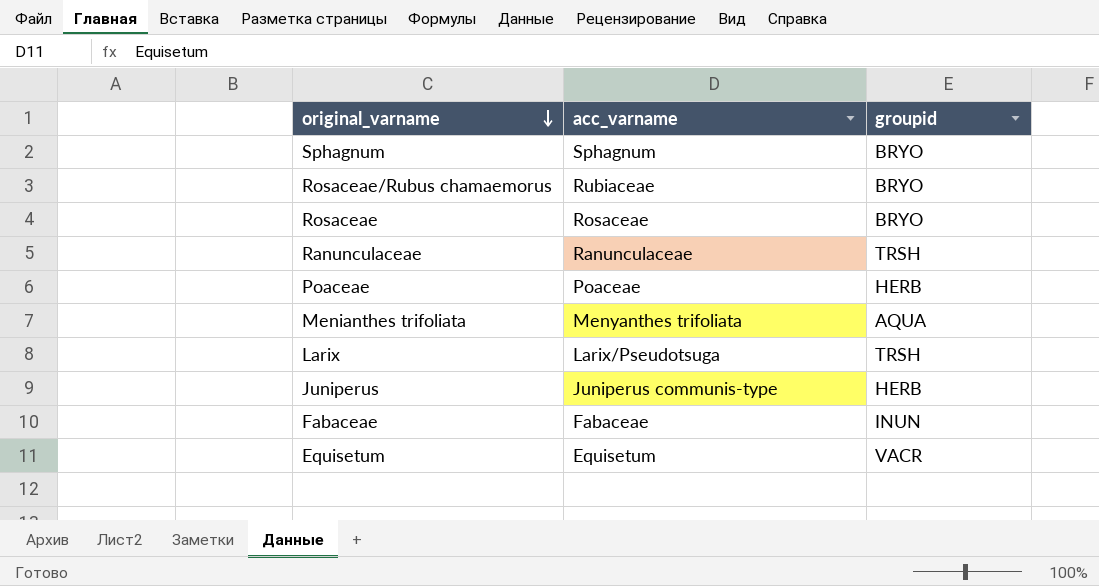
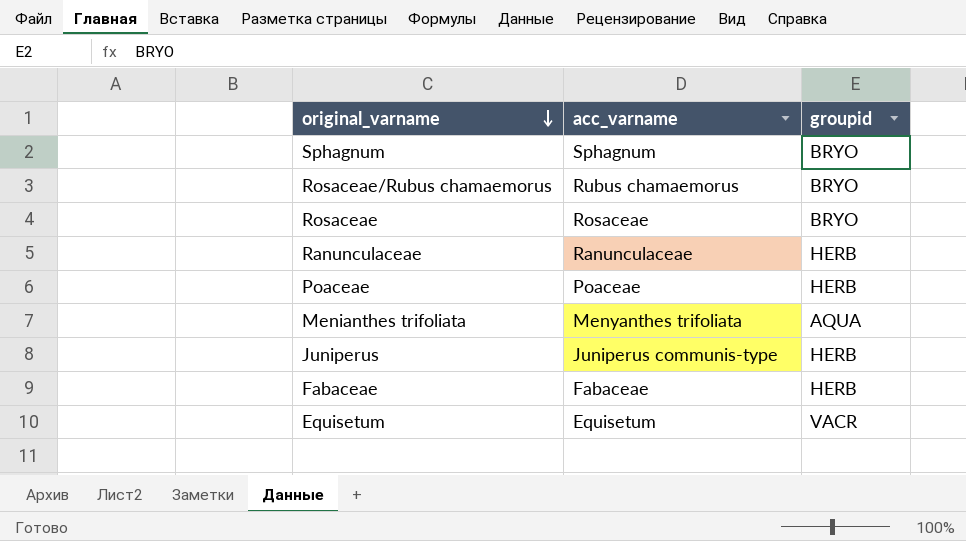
row Larix: Larix/Pseudotsuga | TRSH -> none
Rosaceae/Rubus chamaemorus | acc_varname: Rubiaceae -> Rubus chamaemorus
Ranunculaceae | groupid: TRSH -> HERB
Fabaceae | groupid: INUN -> HERB

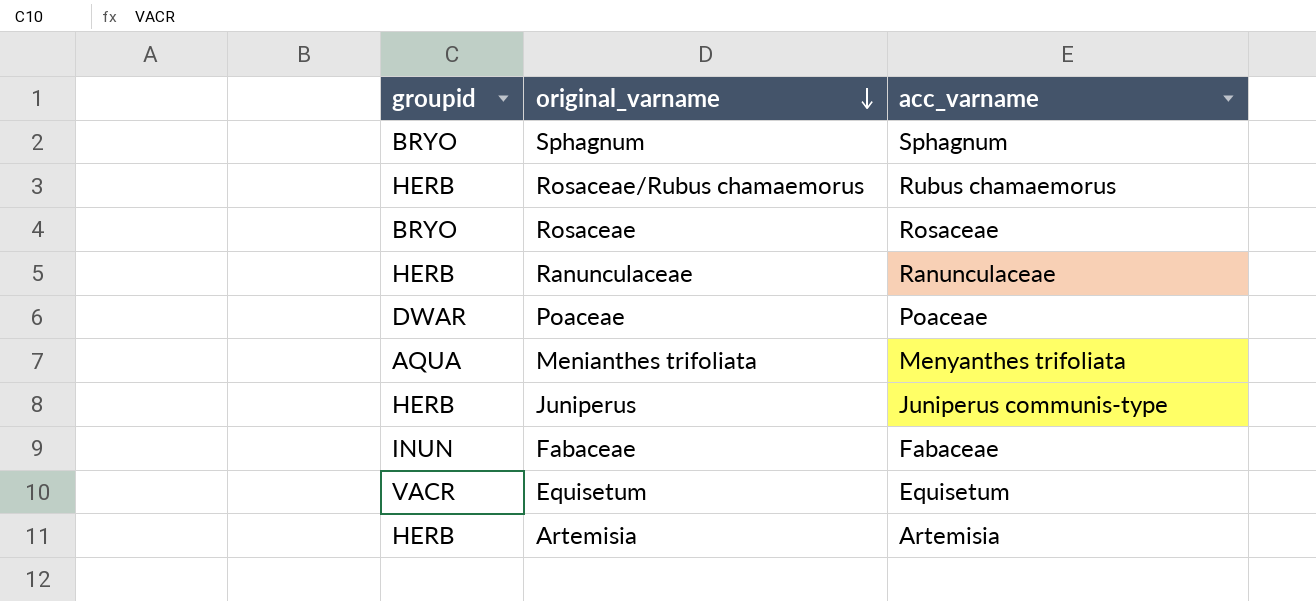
column groupid | position: 3 -> 1
Rosaceae/Rubus chamaemorus | groupid: BRYO -> HERB
Poaceae | groupid: HERB -> DWAR
Fabaceae | groupid: HERB -> INUN
row Artemisia: none -> HERB | Artemisia

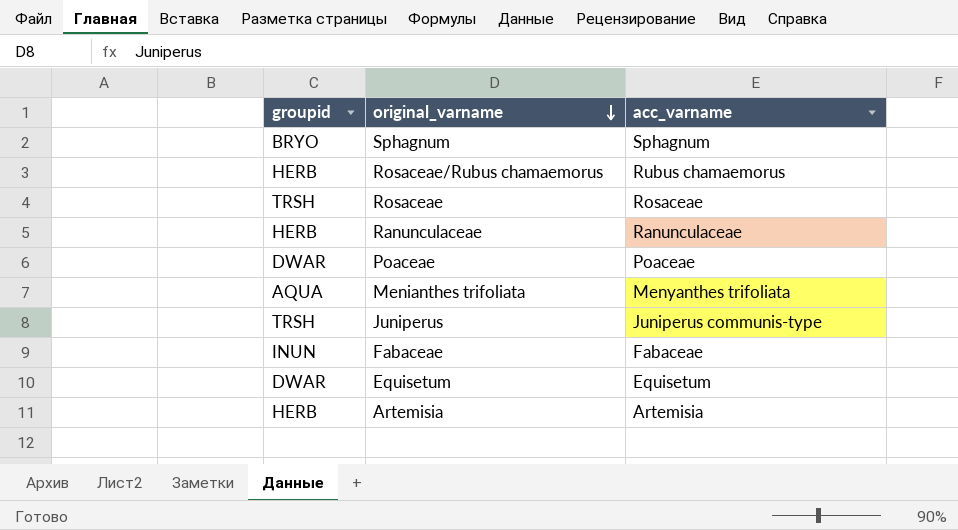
Rosaceae | groupid: BRYO -> TRSH
Juniperus | groupid: HERB -> TRSH
Equisetum | groupid: VACR -> DWAR

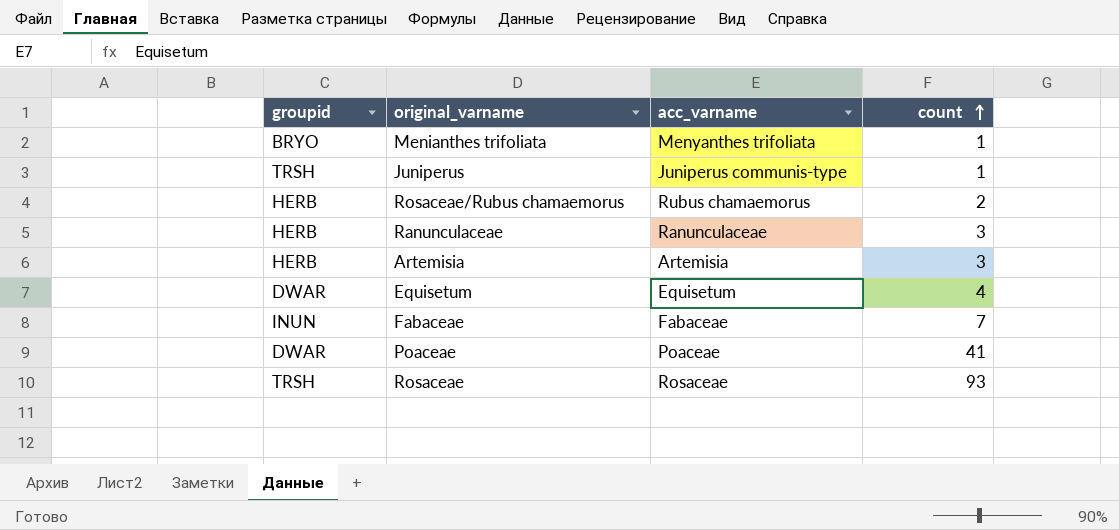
row order: original_varname descending -> count ascending
column count | position: none -> 4
row Sphagnum: BRYO | Sphagnum -> none
Menianthes trifoliata | groupid: AQUA -> BRYO

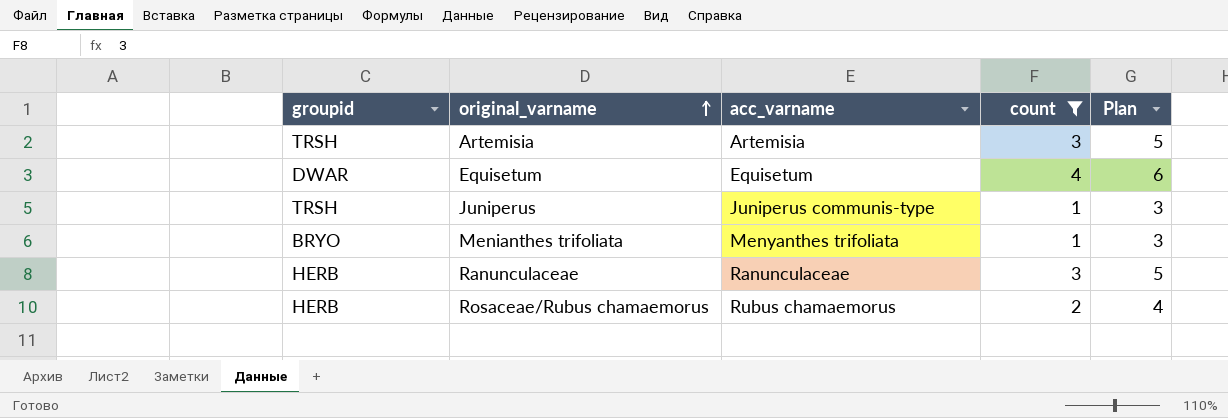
filter: none -> count <= 4
row order: count ascending -> original_varname ascending
column Plan | formula: none -> [count] + 2
Artemisia | groupid: HERB -> TRSH

